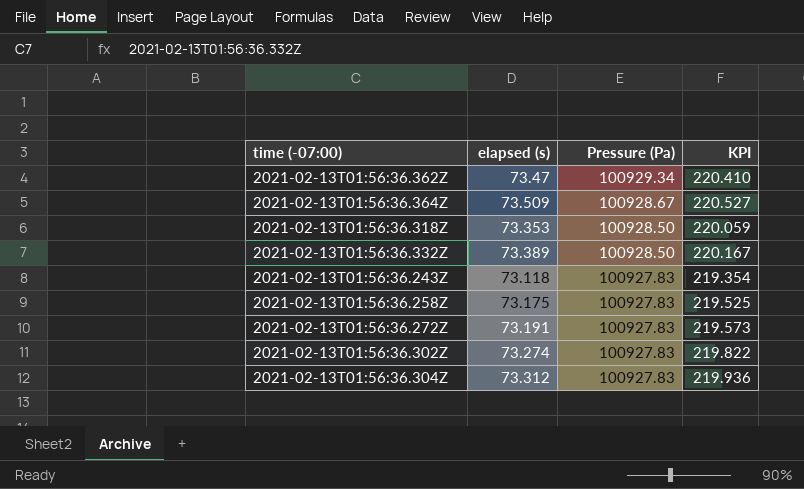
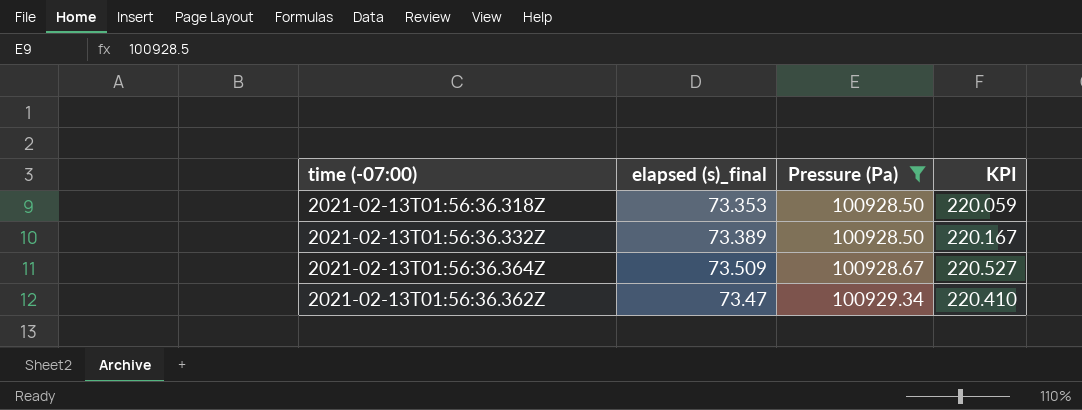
filter: none -> Pressure (Pa) != 100927.83
row order: Pressure (Pa) descending -> Pressure (Pa) ascending
column name: elapsed (s) -> elapsed (s)_final

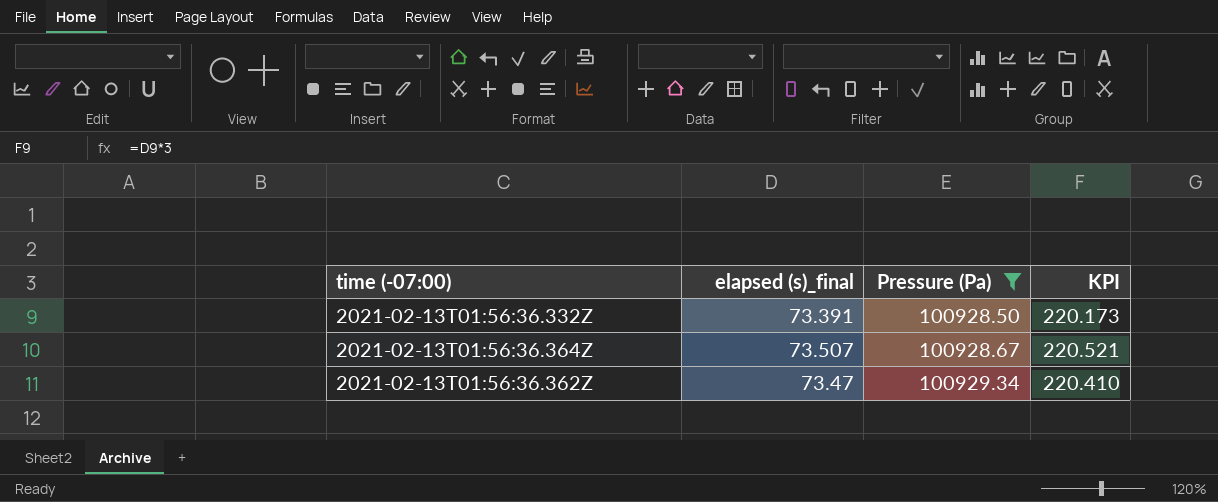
row 2021-02-13T01:56:36.318Z: 73.353 | 100928.50 | 220.059 -> none
2021-02-13T01:56:36.332Z | elapsed (s)_final: 73.389 -> 73.391
2021-02-13T01:56:36.332Z | KPI: 220.167 -> 220.173
2021-02-13T01:56:36.364Z | elapsed (s)_final: 73.509 -> 73.507
2021-02-13T01:56:36.364Z | KPI: 220.527 -> 220.521

